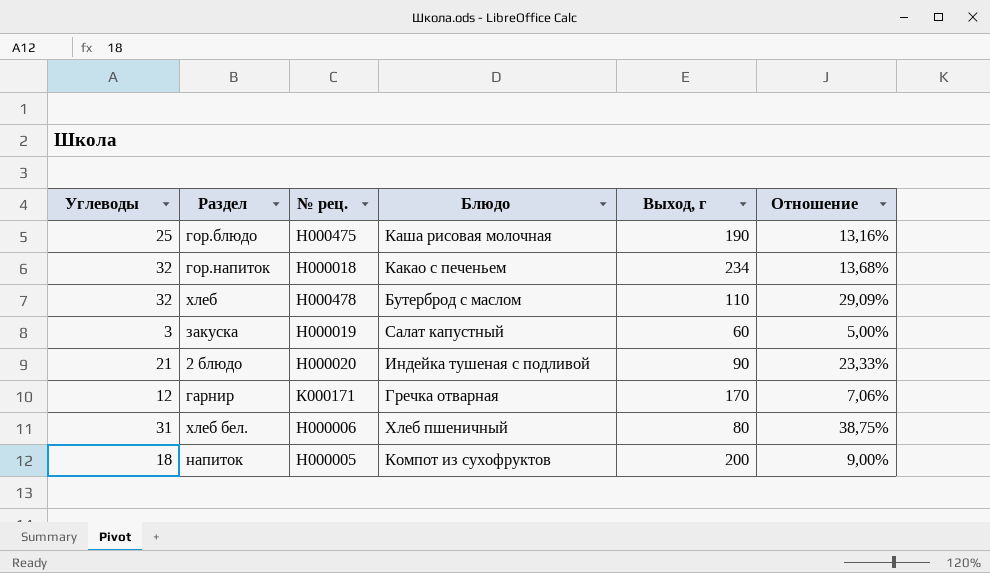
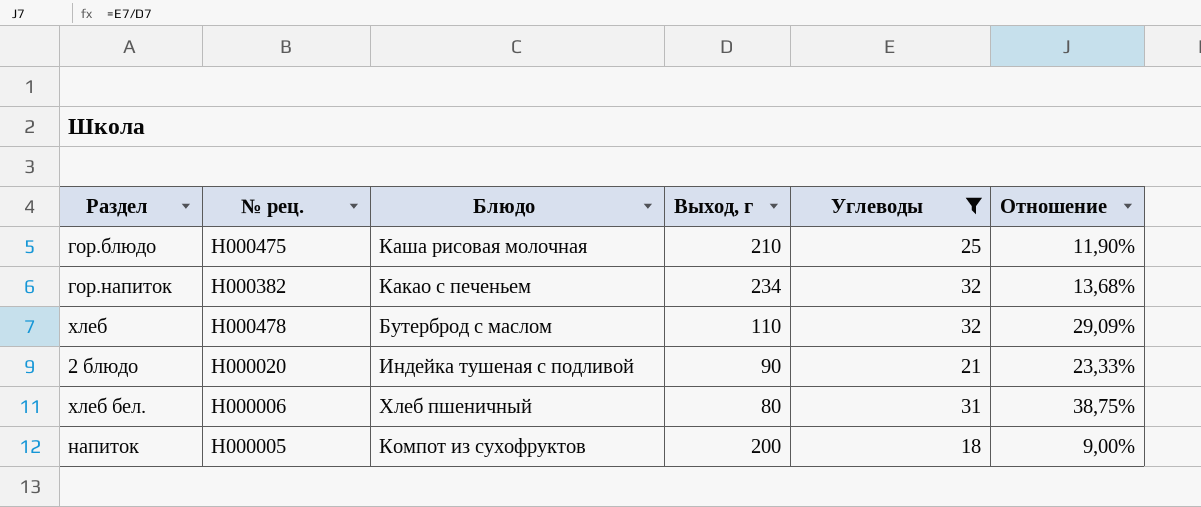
filter: none -> Углеводы >= 18
column Углеводы | position: 1 -> 5
гор.блюдо | Выход, г: 190 -> 210
гор.блюдо | Отношение: 13,16% -> 11,90%
гор.напиток | № рец.: Н000018 -> Н000382

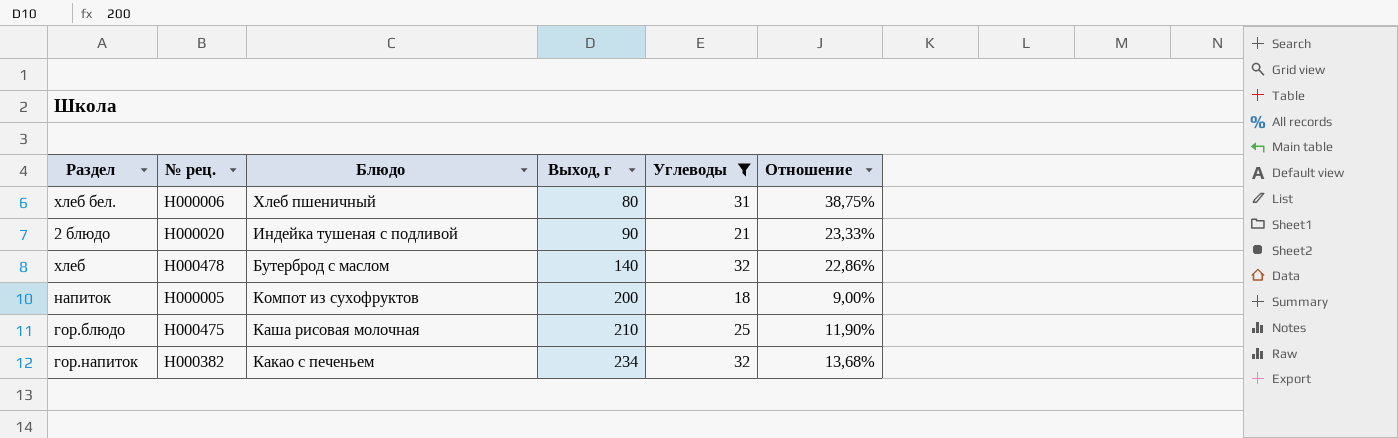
row order: none -> Выход, г ascending
хлеб | Выход, г: 110 -> 140
хлеб | Отношение: 29,09% -> 22,86%

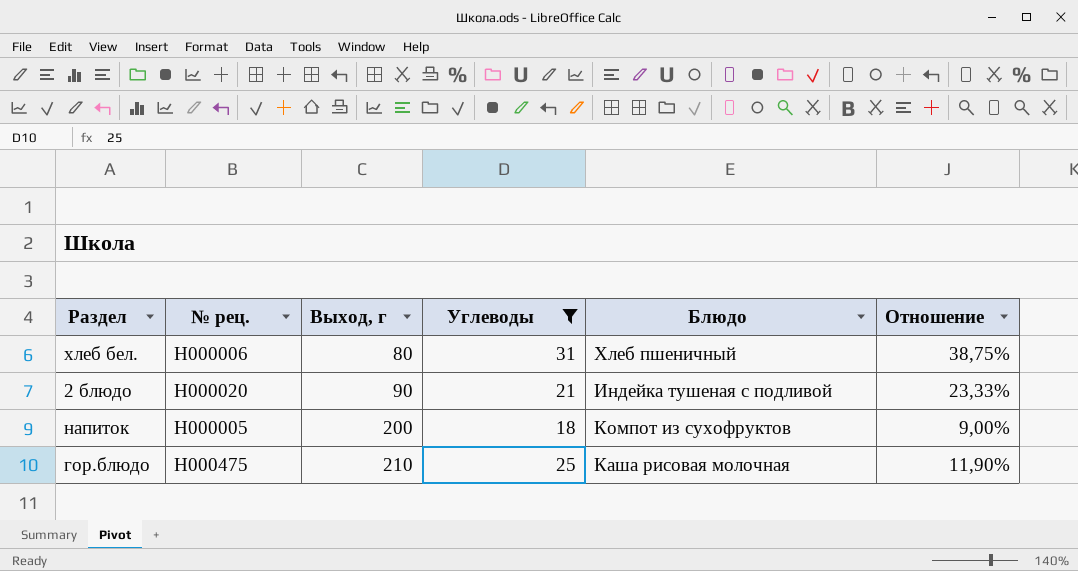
column Блюдо | position: 3 -> 5
row хлеб: Н000478 | Бутерброд с маслом | 140 | 32 | 22,86% -> none
row гор.напиток: Н000382 | Какао с печеньем | 234 | 32 | 13,68% -> none

